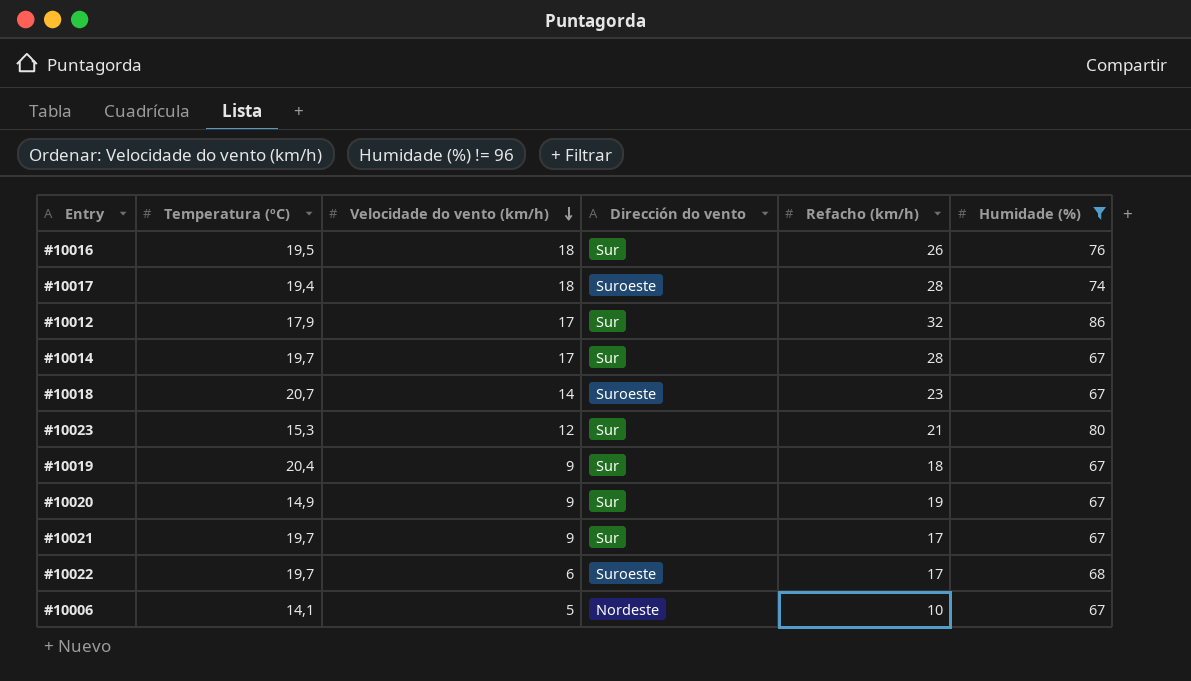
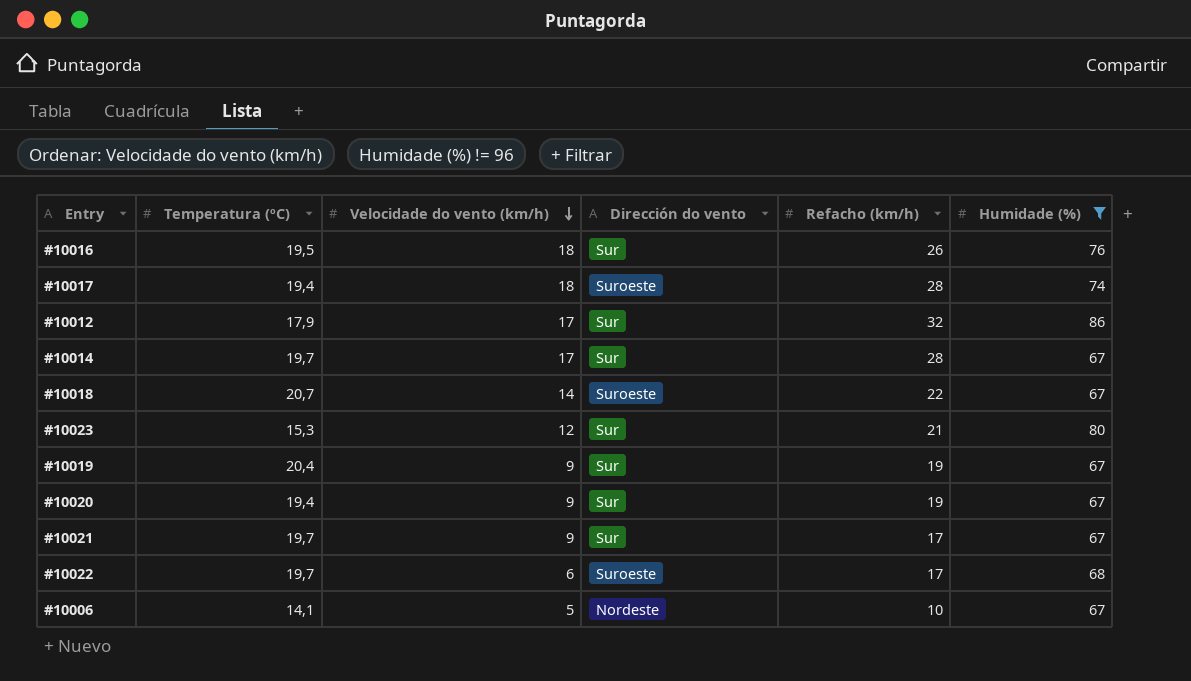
#10018 | Refacho (km/h): 23 -> 22
#10019 | Refacho (km/h): 18 -> 19
#10020 | Temperatura (ºC): 14,9 -> 19,4

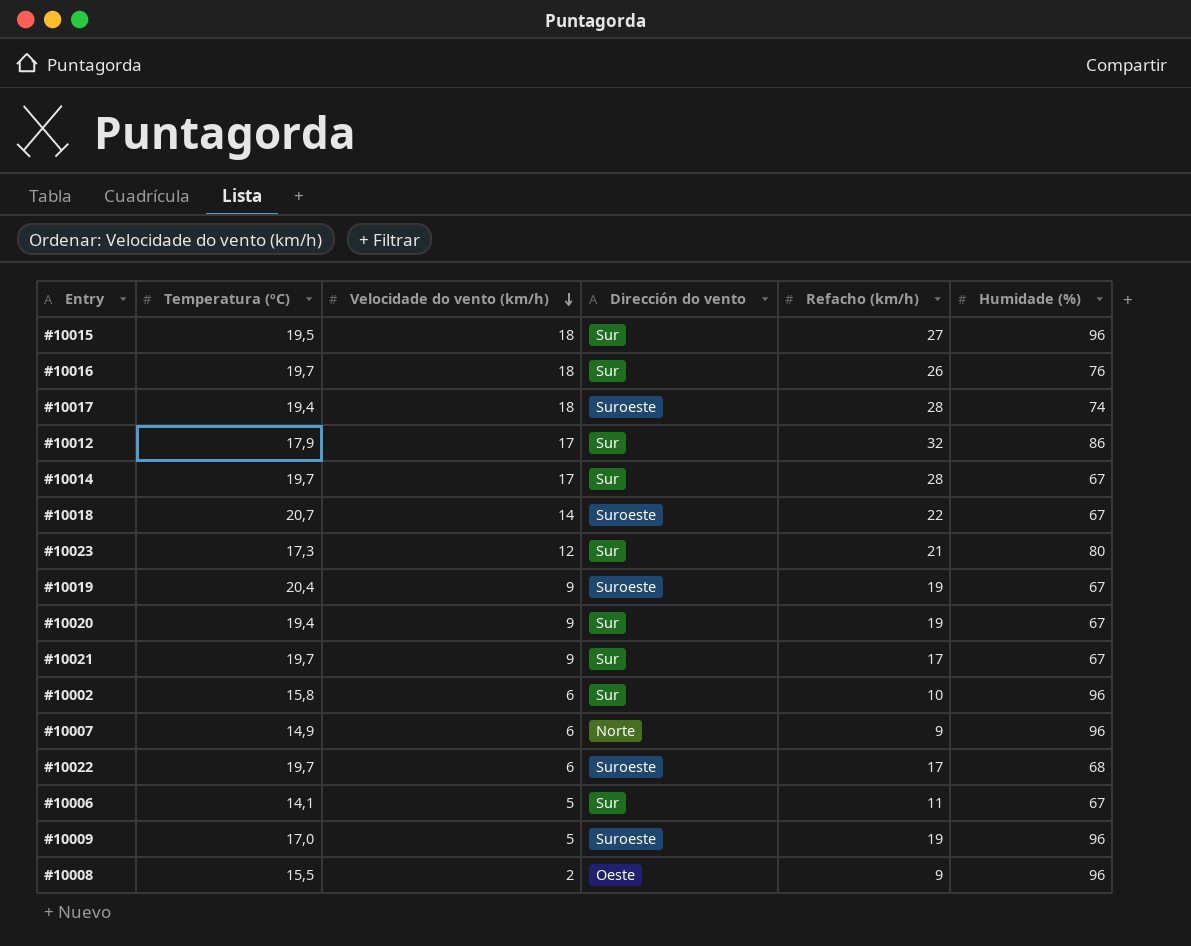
filter: Humidade (%) != 96 -> none
#10016 | Temperatura (ºC): 19,5 -> 19,7
#10023 | Temperatura (ºC): 15,3 -> 17,3
#10019 | Dirección do vento: Sur -> Suroeste
#10006 | Dirección do vento: Nordeste -> Sur
#10006 | Refacho (km/h): 10 -> 11

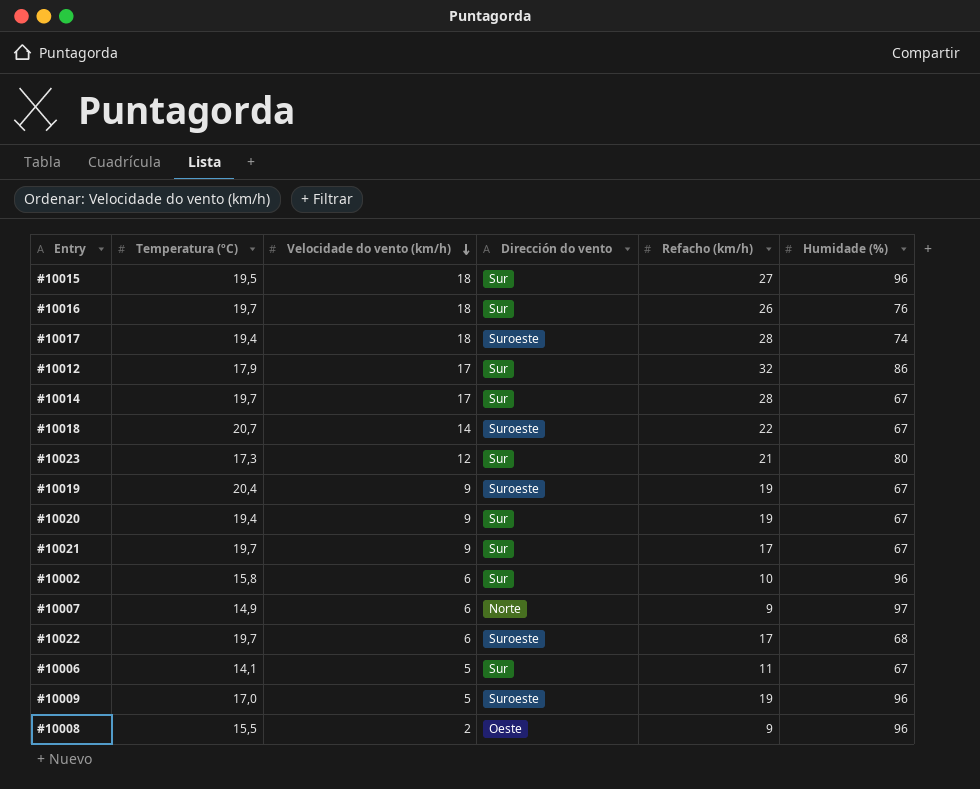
#10007 | Humidade (%): 96 -> 97

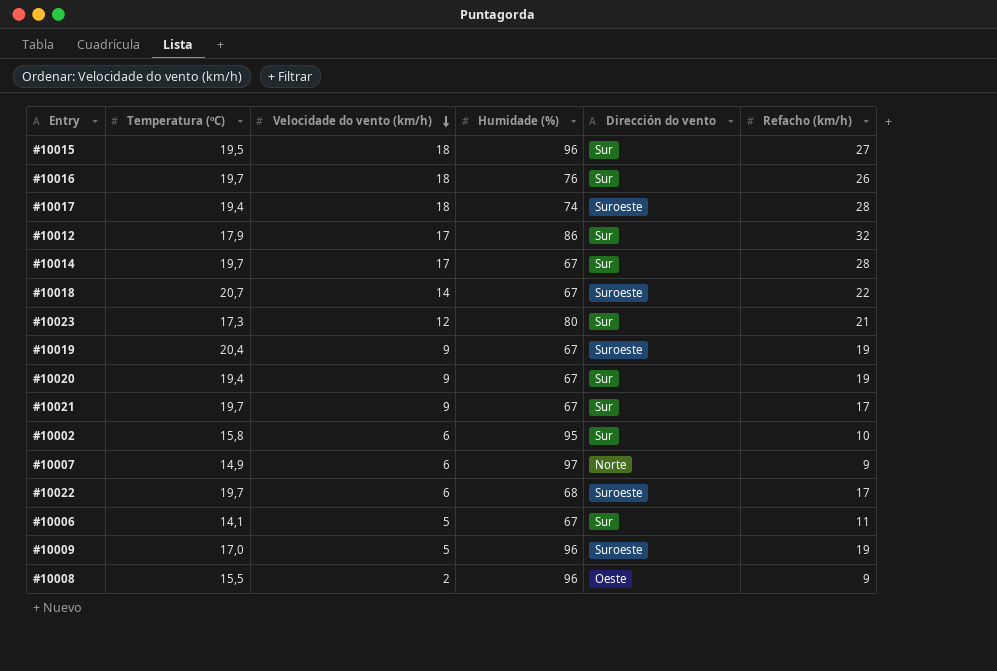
column Humidade (%) | position: 6 -> 4
#10002 | Humidade (%): 96 -> 95

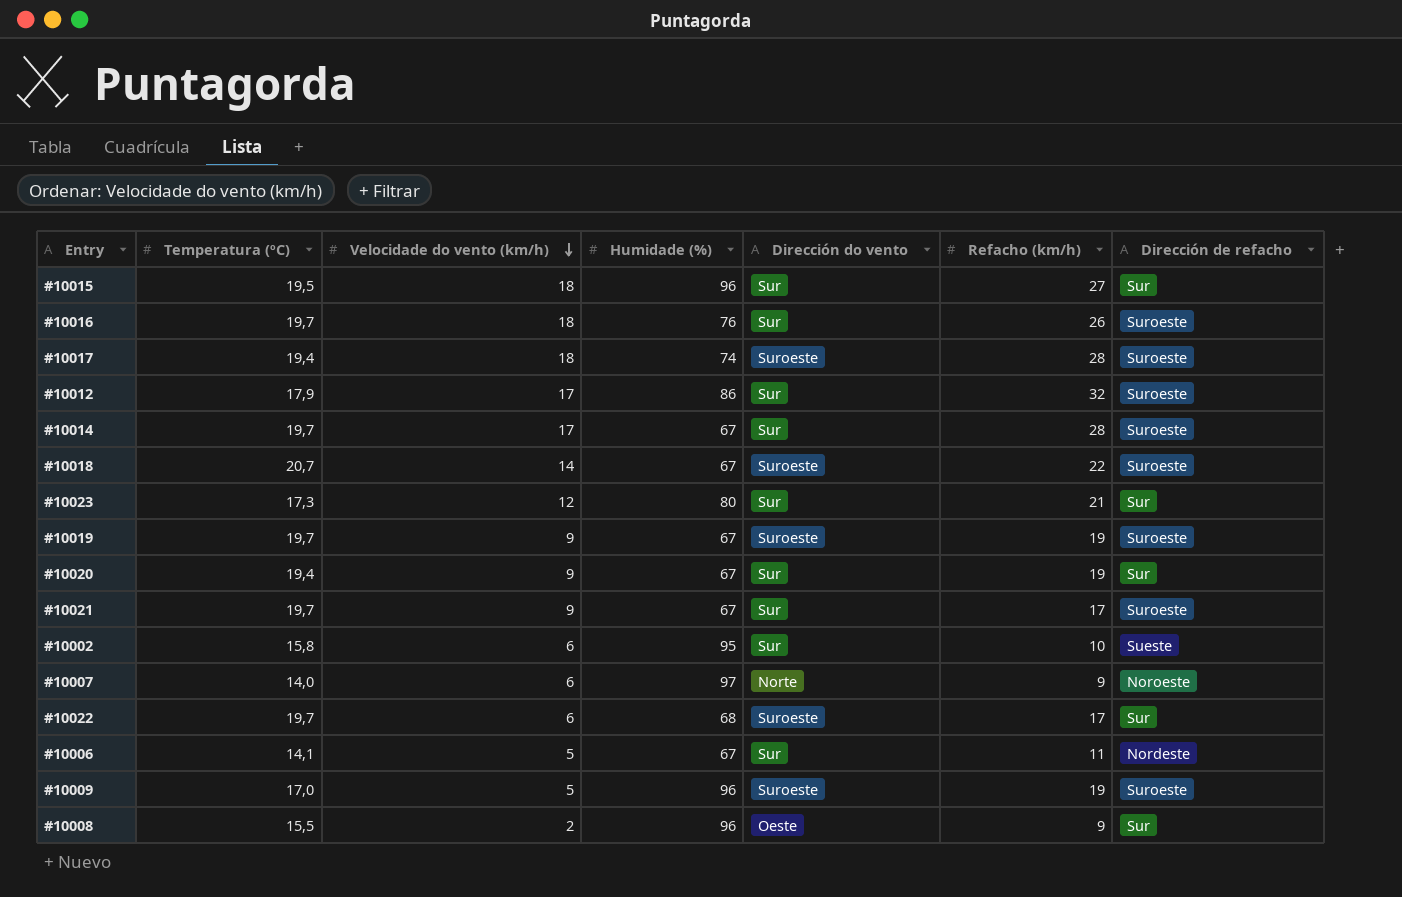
column Dirección de refacho | position: none -> 7
#10019 | Temperatura (ºC): 20,4 -> 19,7
#10007 | Temperatura (ºC): 14,9 -> 14,0

